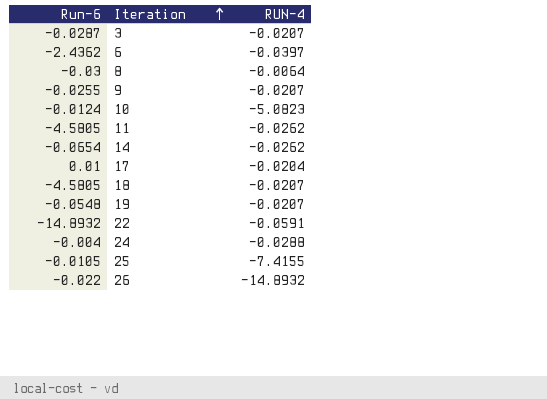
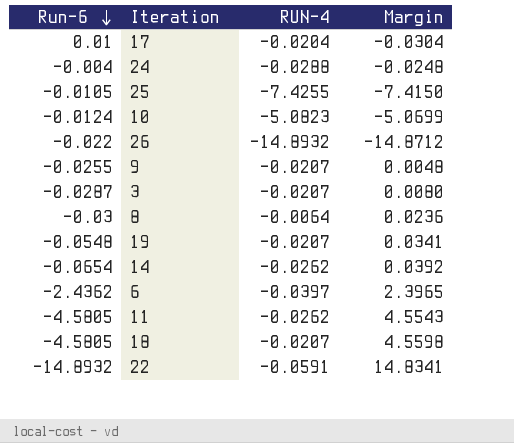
row order: Iteration ascending -> Run-6 descending
column Margin | formula: none -> [RUN-4] - [Run-6]
25 | RUN-4: -7.4155 -> -7.4255

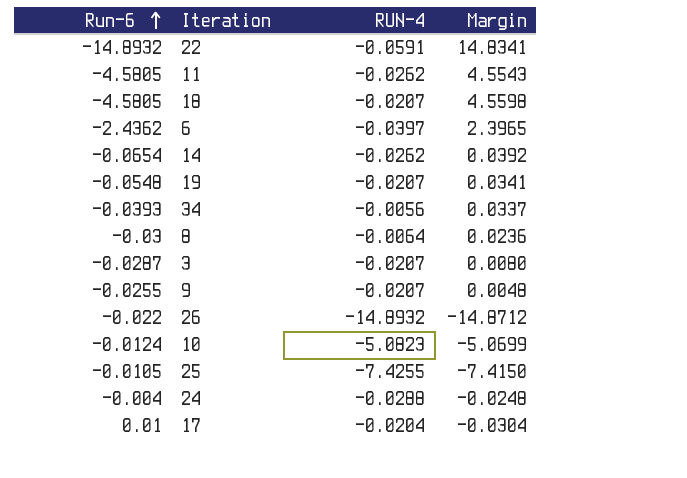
row order: Run-6 descending -> Run-6 ascending
row 34: none -> -0.0393 | -0.0056 | 0.0337

